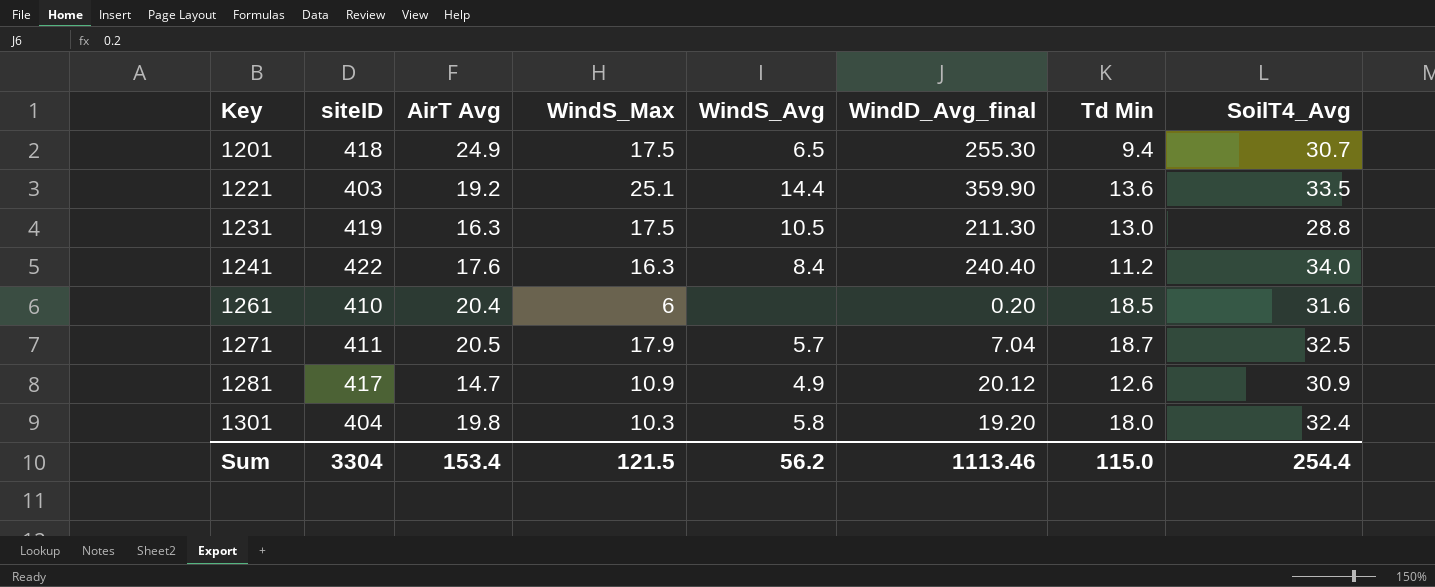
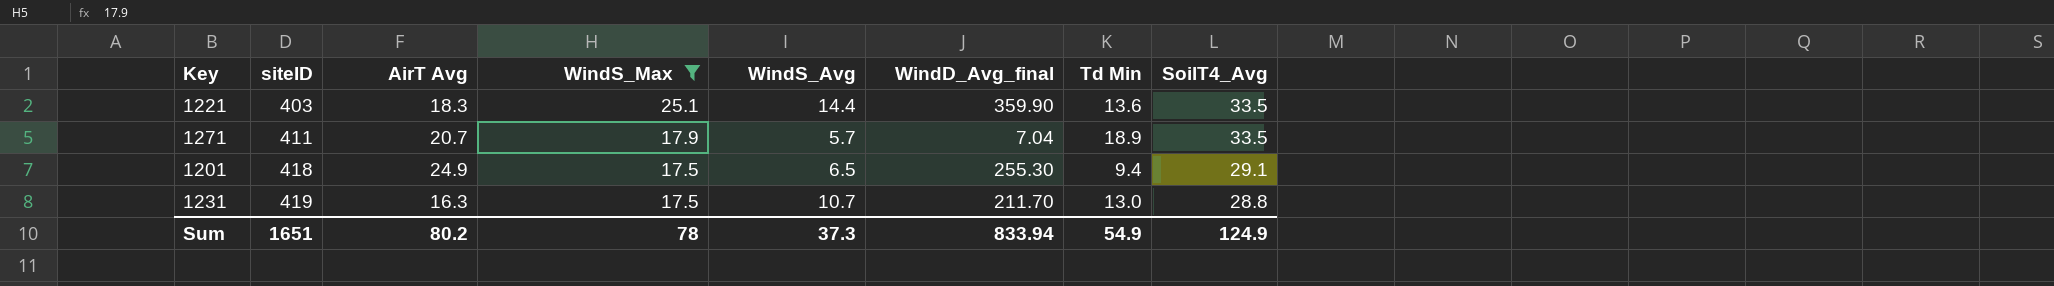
filter: none -> WindS_Max >= 17.5
row order: Key ascending -> siteID ascending
1221 | AirT Avg: 19.2 -> 18.3
1271 | AirT Avg: 20.5 -> 20.7
1271 | Td Min: 18.7 -> 18.9
1271 | SoilT4_Avg: 32.5 -> 33.5
1201 | SoilT4_Avg: 30.7 -> 29.1
1231 | WindS_Avg: 10.5 -> 10.7
1231 | WindD_Avg_final: 211.30 -> 211.70
Sum | siteID: 3304 -> 1651
Sum | AirT Avg: 153.4 -> 80.2
Sum | WindS_Max: 121.5 -> 78
Sum | WindS_Avg: 56.2 -> 37.3
Sum | WindD_Avg_final: 1113.46 -> 833.94
Sum | Td Min: 115.0 -> 54.9
Sum | SoilT4_Avg: 254.4 -> 124.9

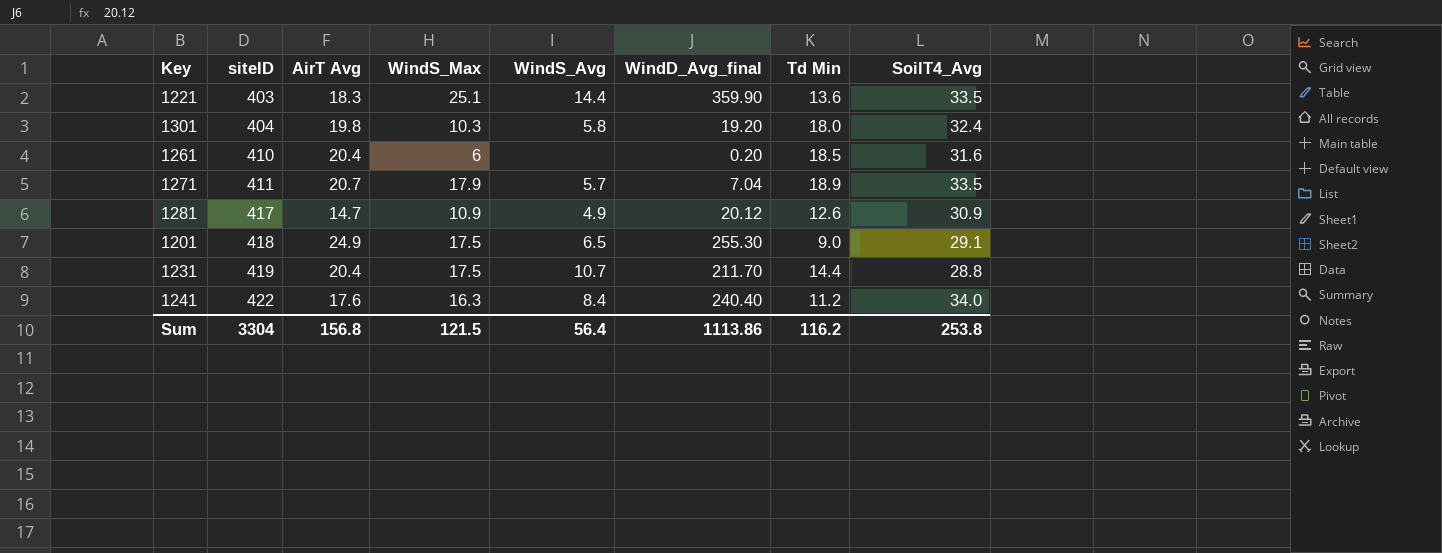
filter: WindS_Max >= 17.5 -> none
1201 | Td Min: 9.4 -> 9.0
1231 | AirT Avg: 16.3 -> 20.4
1231 | Td Min: 13.0 -> 14.4
Sum | siteID: 1651 -> 3304
Sum | AirT Avg: 80.2 -> 156.8
Sum | WindS_Max: 78 -> 121.5
Sum | WindS_Avg: 37.3 -> 56.4
Sum | WindD_Avg_final: 833.94 -> 1113.86
Sum | Td Min: 54.9 -> 116.2
Sum | SoilT4_Avg: 124.9 -> 253.8

